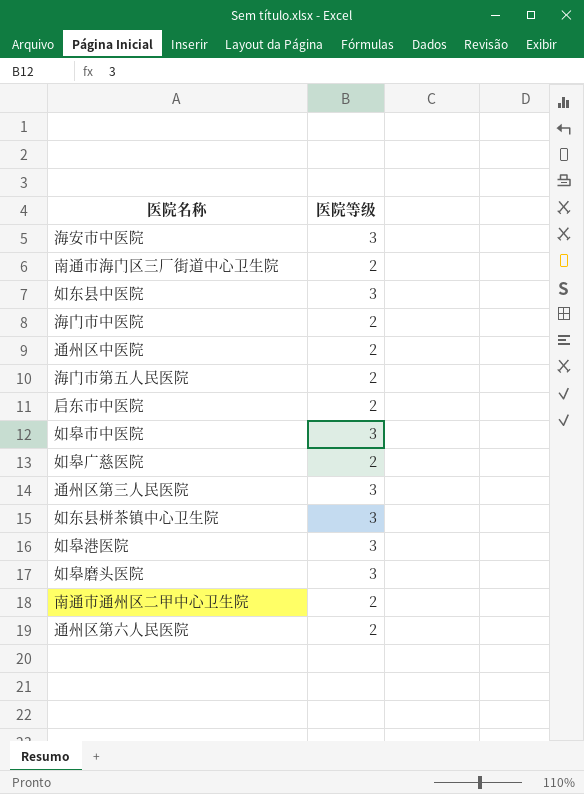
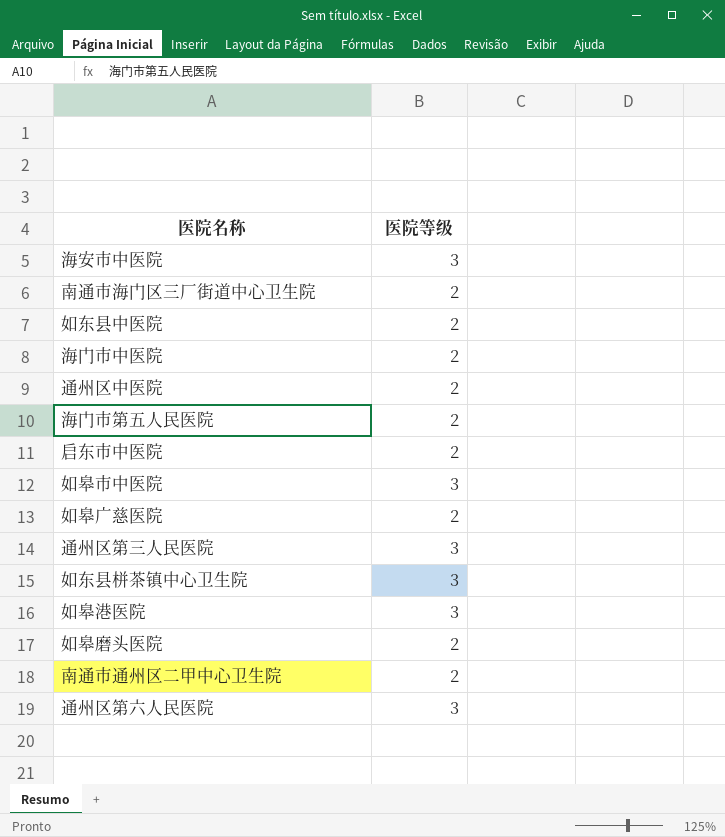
如东县中医院 | 医院等级: 3 -> 2
如皋磨头医院 | 医院等级: 3 -> 2
通州区第六人民医院 | 医院等级: 2 -> 3

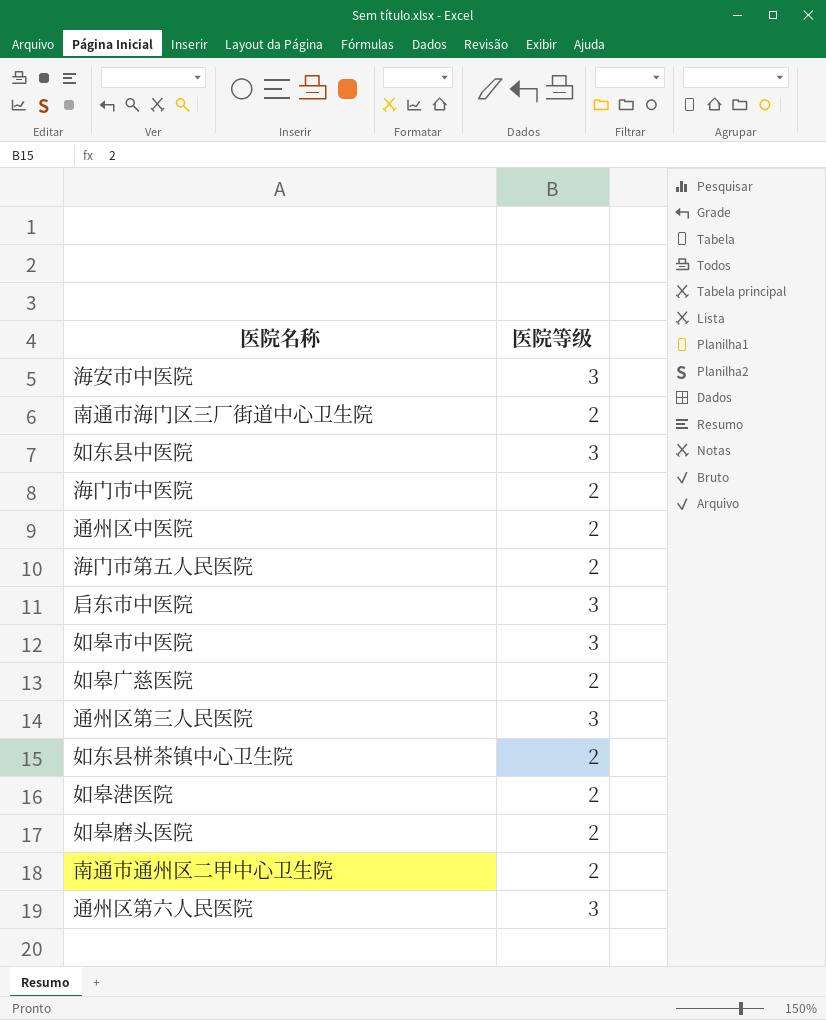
如东县中医院 | 医院等级: 2 -> 3
启东市中医院 | 医院等级: 2 -> 3
如东县栟茶镇中心卫生院 | 医院等级: 3 -> 2
如皋港医院 | 医院等级: 3 -> 2

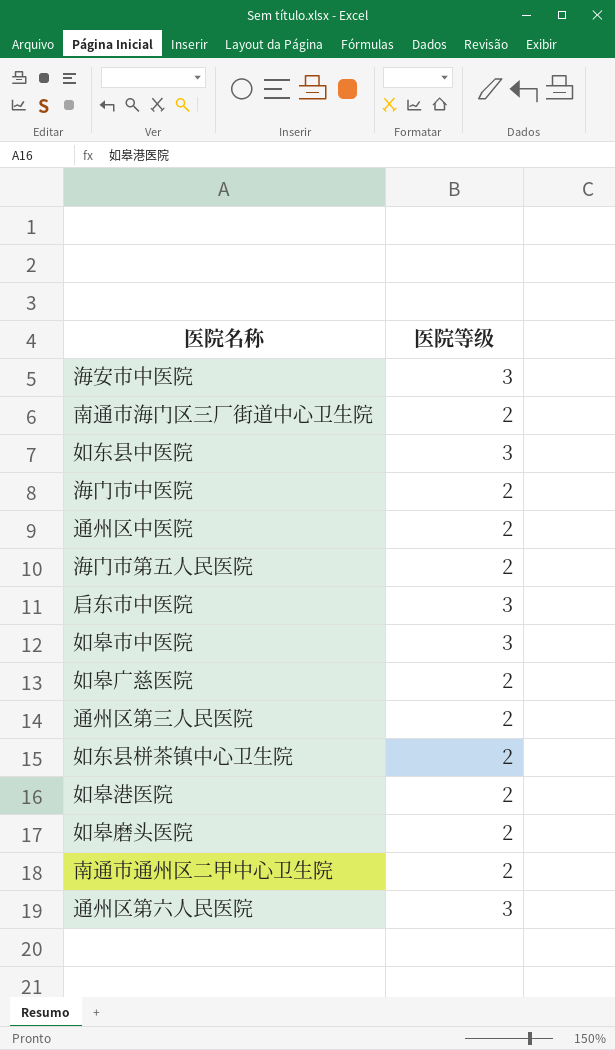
通州区第三人民医院 | 医院等级: 3 -> 2

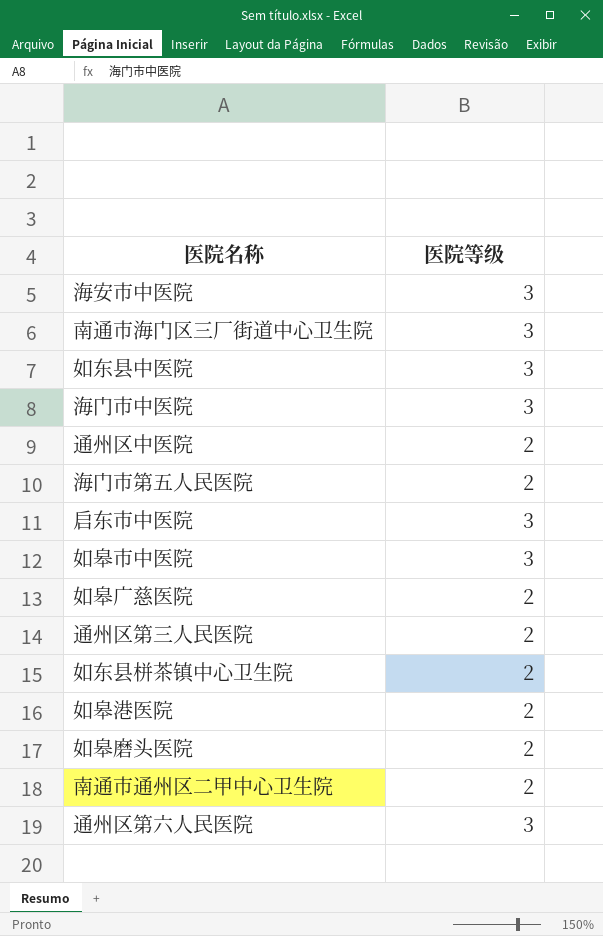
南通市海门区三厂街道中心卫生院 | 医院等级: 2 -> 3
海门市中医院 | 医院等级: 2 -> 3

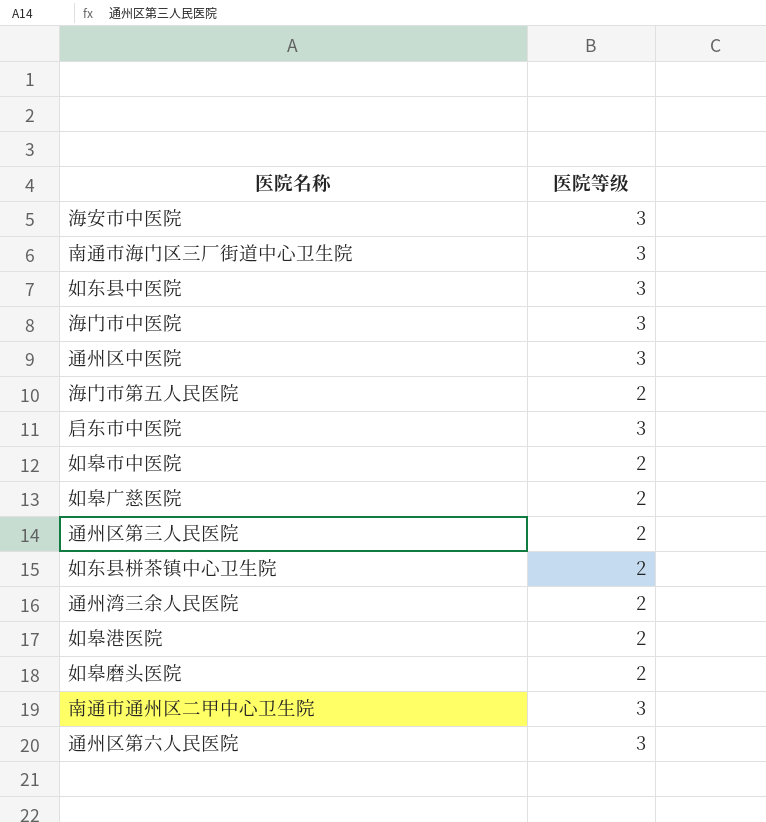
通州区中医院 | 医院等级: 2 -> 3
如皋市中医院 | 医院等级: 3 -> 2
row 通州湾三余人民医院: none -> 2
南通市通州区二甲中心卫生院 | 医院等级: 2 -> 3

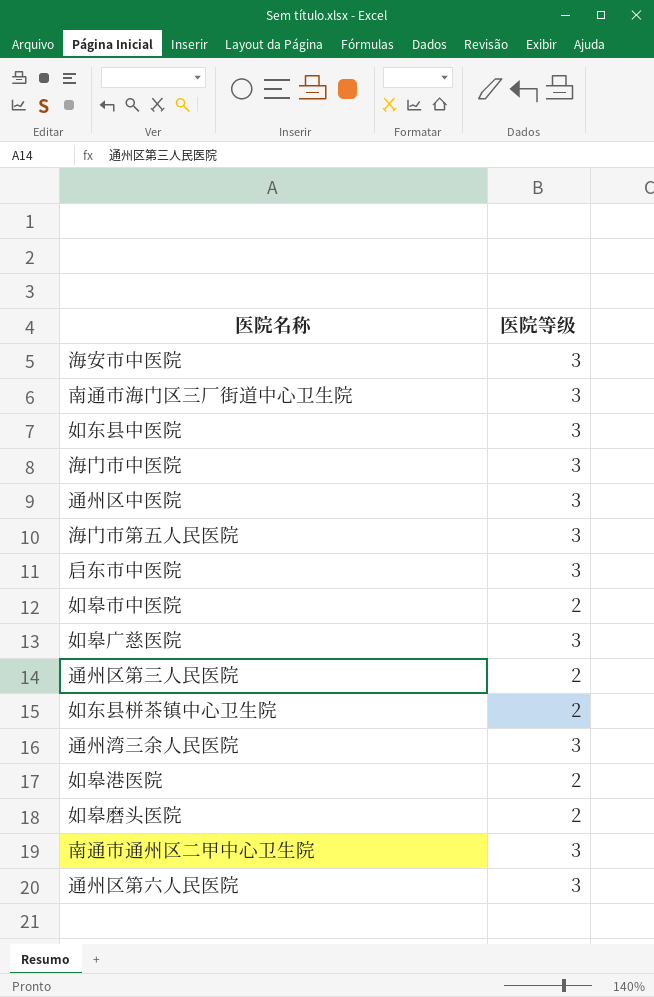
海门市第五人民医院 | 医院等级: 2 -> 3
如皋广慈医院 | 医院等级: 2 -> 3
通州湾三余人民医院 | 医院等级: 2 -> 3

